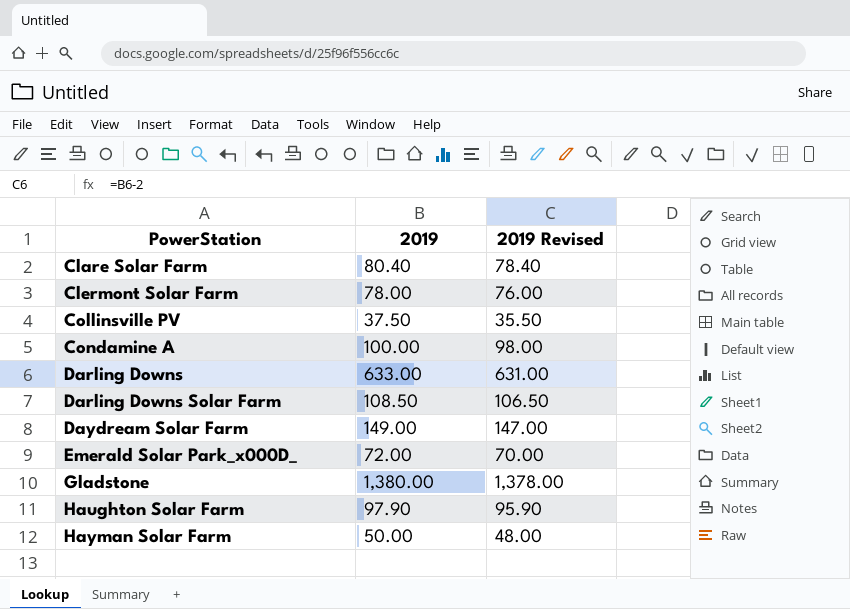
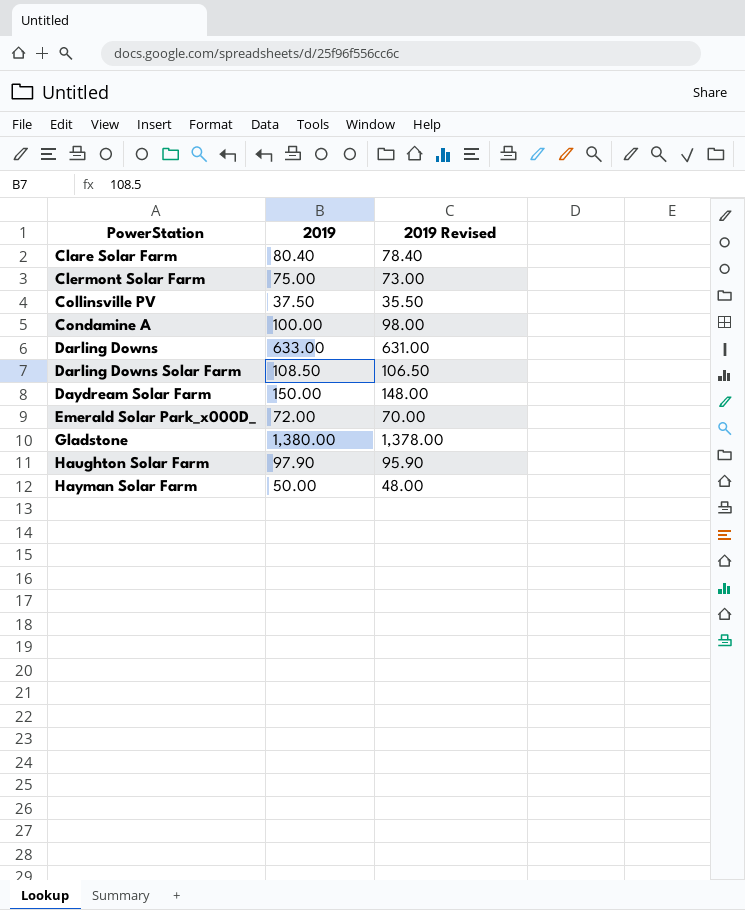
Clermont Solar Farm | 2019: 78.00 -> 75.00
Clermont Solar Farm | 2019 Revised: 76.00 -> 73.00
Daydream Solar Farm | 2019: 149.00 -> 150.00
Daydream Solar Farm | 2019 Revised: 147.00 -> 148.00

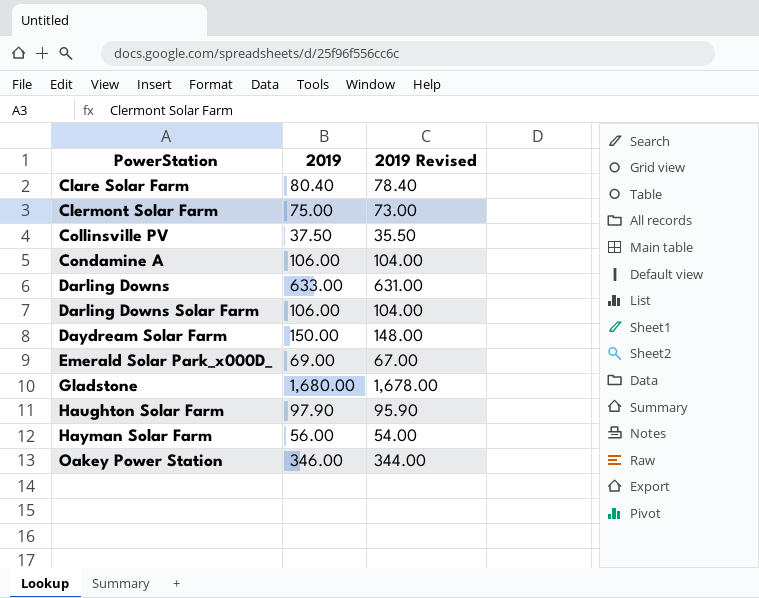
Condamine A | 2019: 100.00 -> 106.00
Condamine A | 2019 Revised: 98.00 -> 104.00
Darling Downs Solar Farm | 2019: 108.50 -> 106.00
Darling Downs Solar Farm | 2019 Revised: 106.50 -> 104.00
Emerald Solar Park_x000D_ | 2019: 72.00 -> 69.00
Emerald Solar Park_x000D_ | 2019 Revised: 70.00 -> 67.00
Gladstone | 2019: 1,380.00 -> 1,680.00
Gladstone | 2019 Revised: 1,378.00 -> 1,678.00
Hayman Solar Farm | 2019: 50.00 -> 56.00
Hayman Solar Farm | 2019 Revised: 48.00 -> 54.00
row Oakey Power Station: none -> 346.00 | 344.00

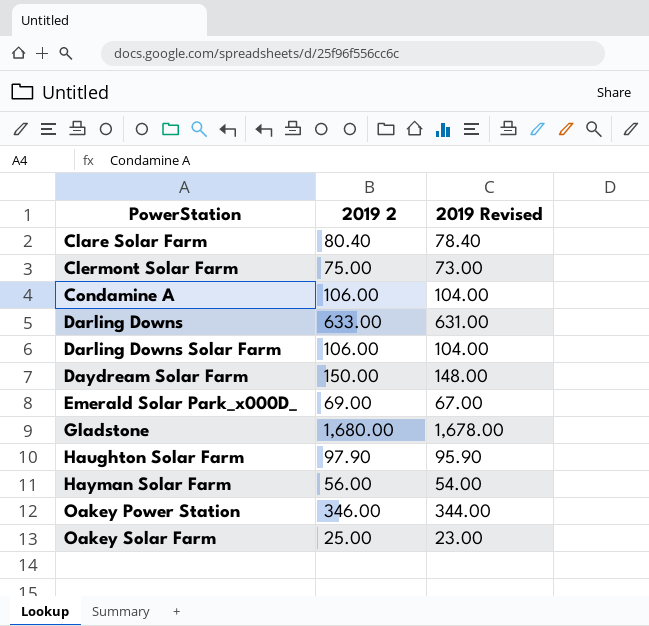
column name: 2019 -> 2019 2
row Collinsville PV: 37.50 | 35.50 -> none
row Oakey Solar Farm: none -> 25.00 | 23.00

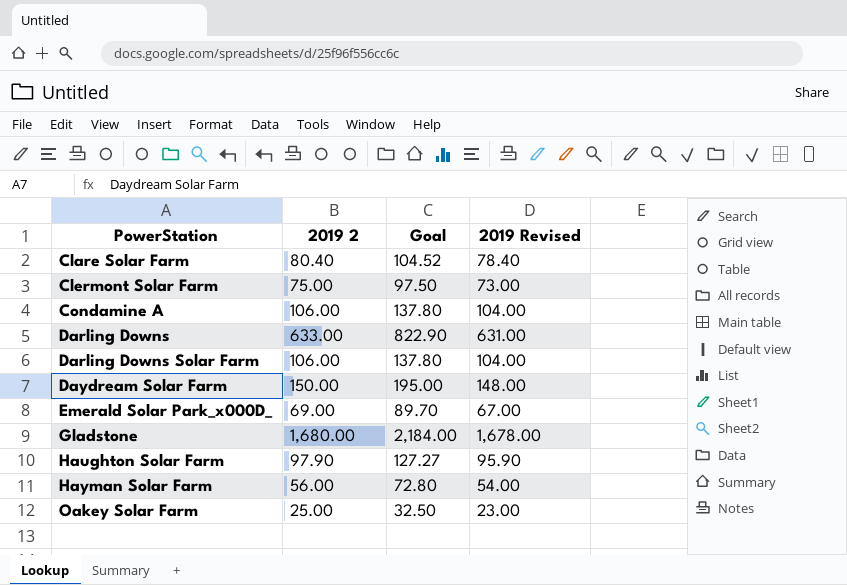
column Goal | formula: none -> [2019 2] * 1.3
row Oakey Power Station: 346.00 | 344.00 -> none

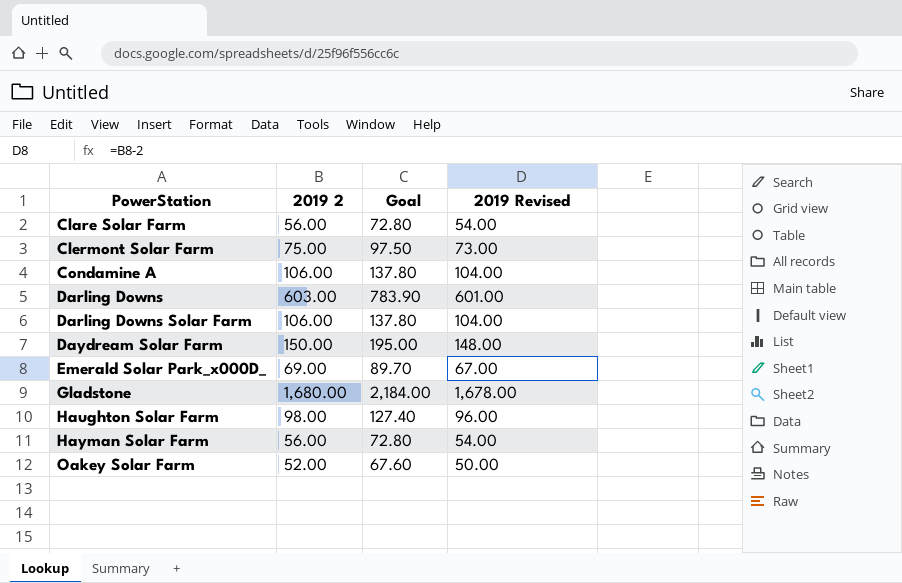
Clare Solar Farm | 2019 2: 80.40 -> 56.00
Clare Solar Farm | Goal: 104.52 -> 72.80
Clare Solar Farm | 2019 Revised: 78.40 -> 54.00
Darling Downs | 2019 2: 633.00 -> 603.00
Darling Downs | Goal: 822.90 -> 783.90
Darling Downs | 2019 Revised: 631.00 -> 601.00
Haughton Solar Farm | 2019 2: 97.90 -> 98.00
Haughton Solar Farm | Goal: 127.27 -> 127.40
Haughton Solar Farm | 2019 Revised: 95.90 -> 96.00
Oakey Solar Farm | 2019 2: 25.00 -> 52.00
Oakey Solar Farm | Goal: 32.50 -> 67.60
Oakey Solar Farm | 2019 Revised: 23.00 -> 50.00

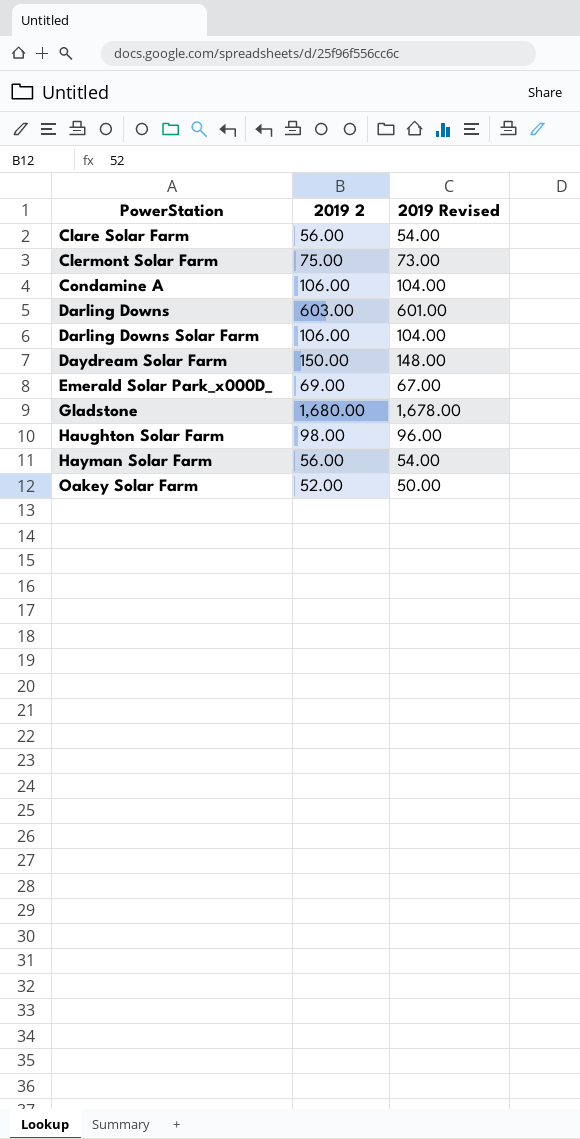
column Goal | formula: [2019 2] * 1.3 -> none

